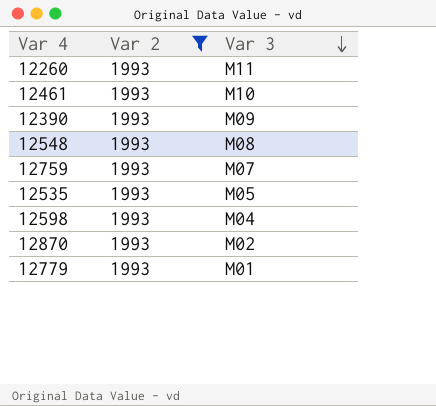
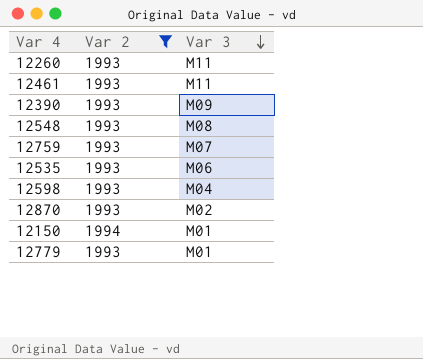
12461 | Var 3: M10 -> M11
12535 | Var 3: M05 -> M06
row 12150: none -> 1994 | M01

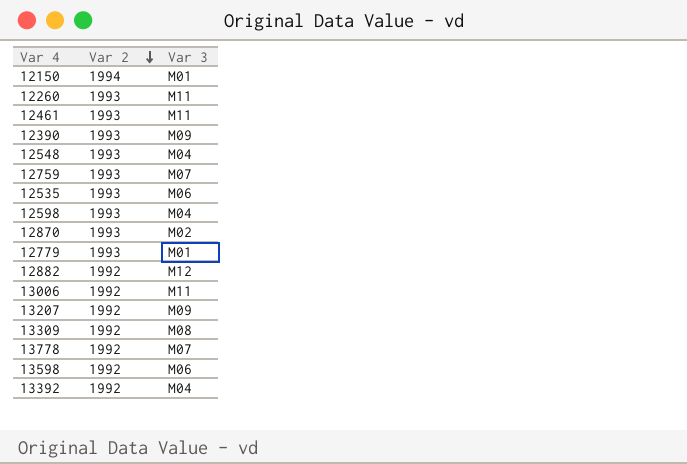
filter: Var 2 != 1992 -> none
row order: Var 3 descending -> Var 2 descending
12548 | Var 3: M08 -> M04

